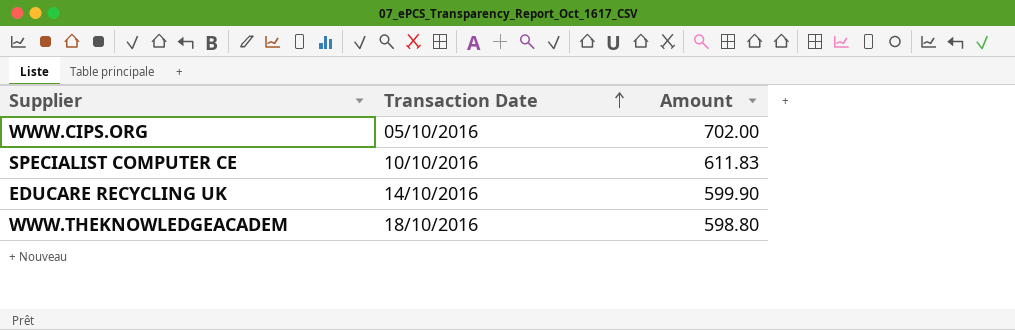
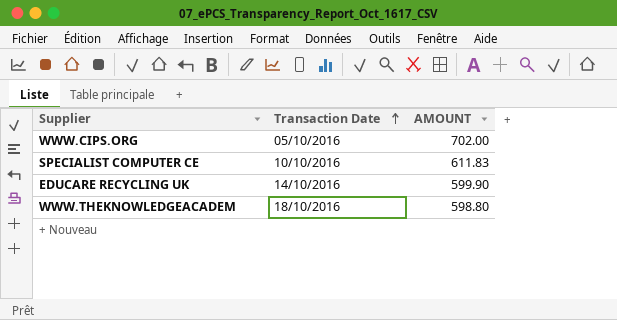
column name: Amount -> AMOUNT

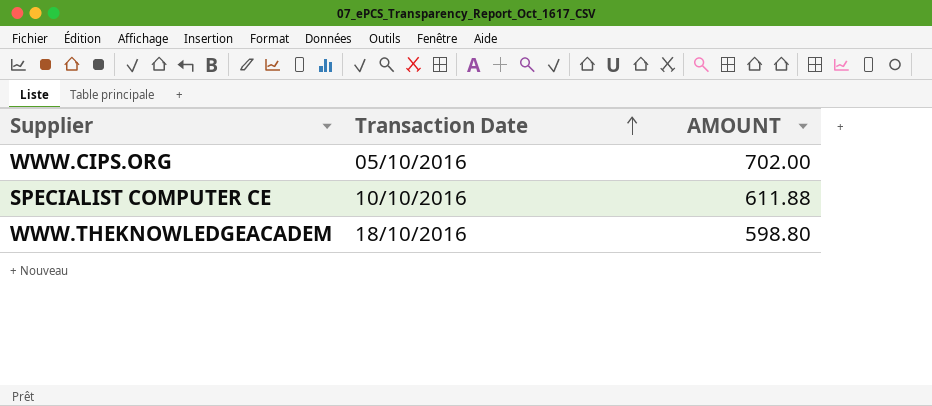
row EDUCARE RECYCLING UK: 14/10/2016 | 599.90 -> none
SPECIALIST COMPUTER CE | AMOUNT: 611.83 -> 611.88

